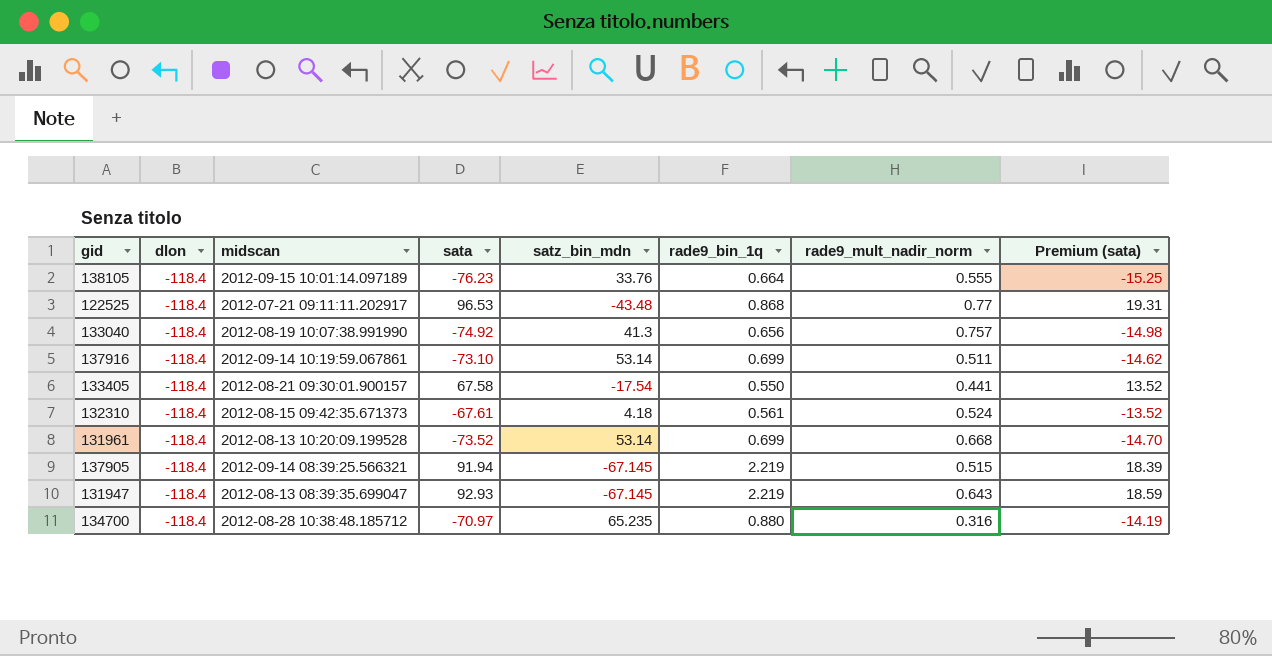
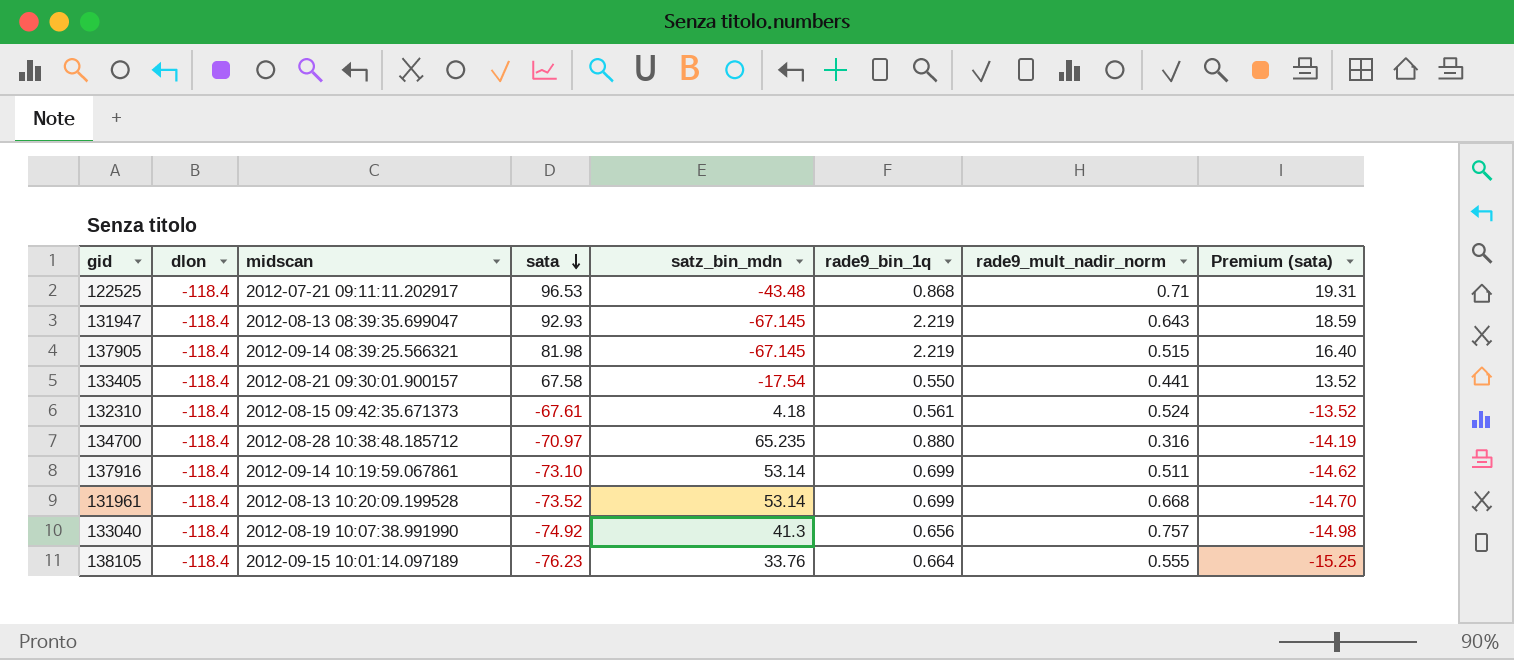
row order: none -> sata descending
122525 | rade9_mult_nadir_norm: 0.77 -> 0.71
137905 | sata: 91.94 -> 81.98
137905 | Premium (sata): 18.39 -> 16.40

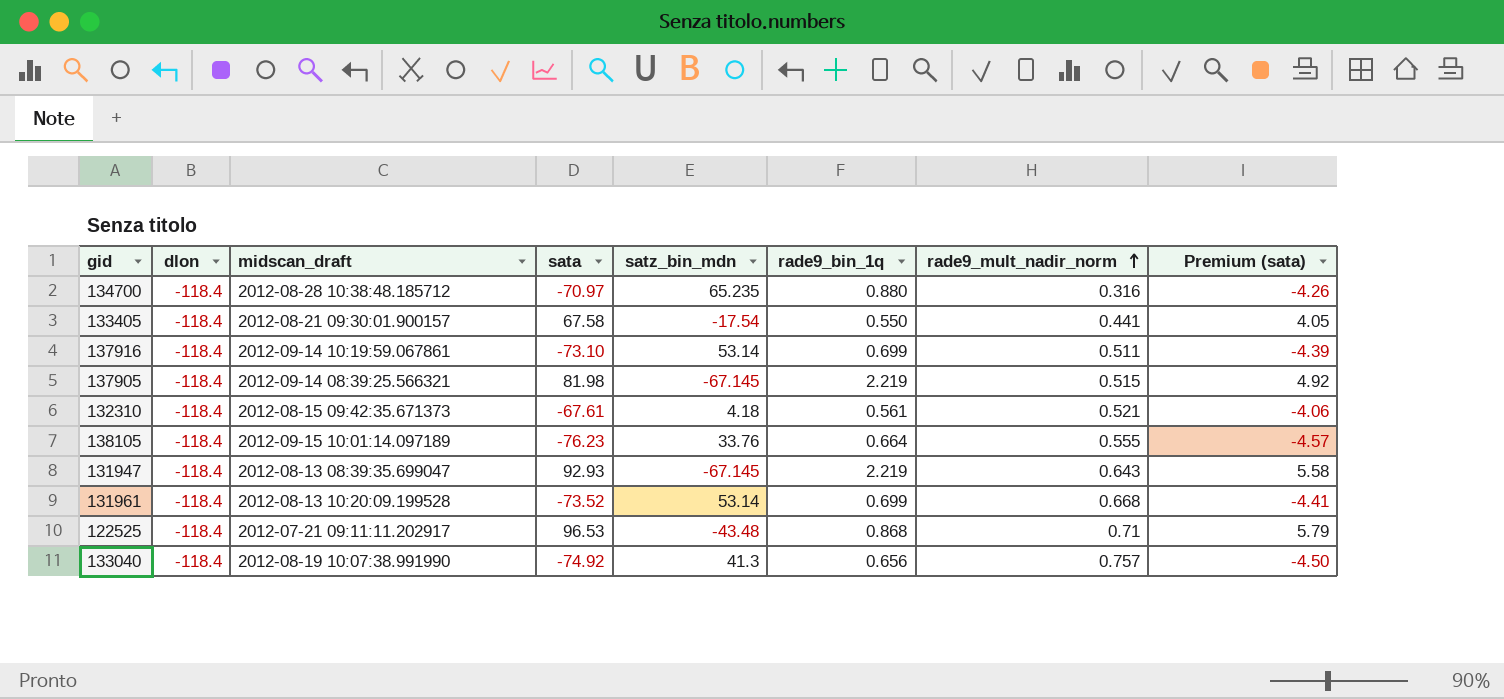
row order: sata descending -> rade9_mult_nadir_norm ascending
column name: midscan -> midscan_draft
column Premium (sata) | formula: [sata] * 0.2 -> [sata] * 0.06
132310 | rade9_mult_nadir_norm: 0.524 -> 0.521

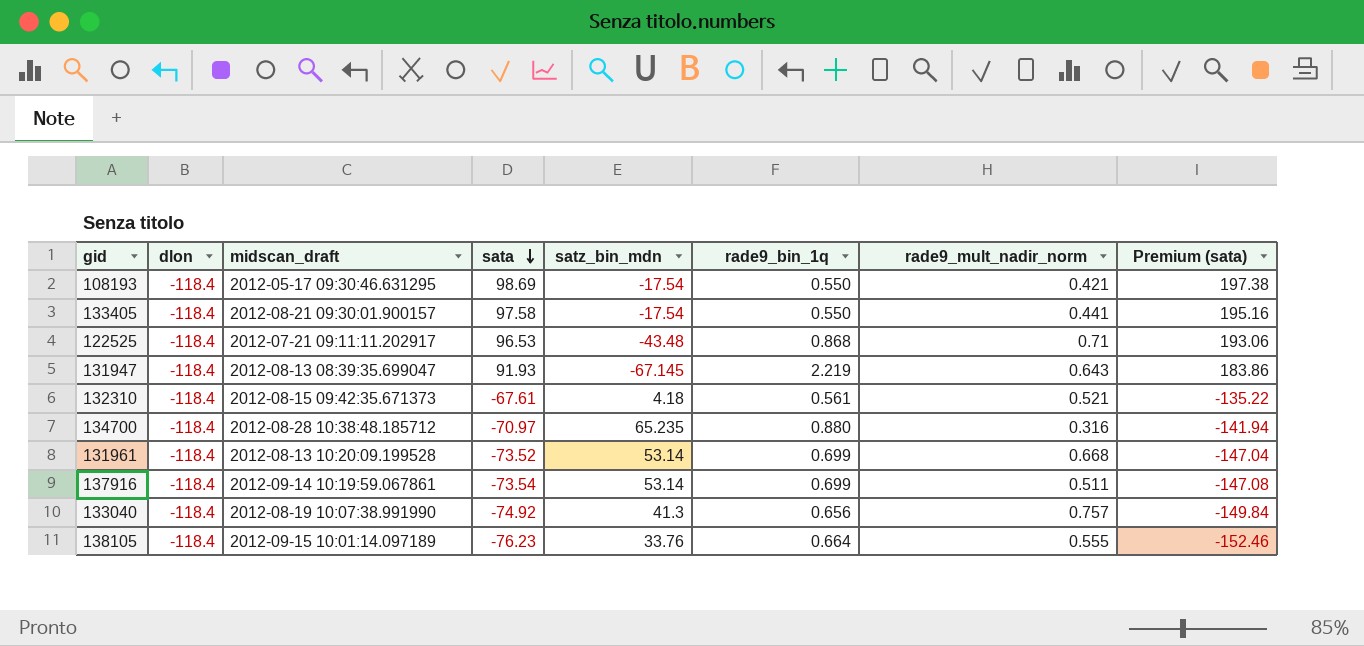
row order: rade9_mult_nadir_norm ascending -> sata descending
column Premium (sata) | formula: [sata] * 0.06 -> [sata] * 2
row 137905: -118.4 | 2012-09-14 08:39:25.566321 | 81.98 | -67.145 | 2.219 | 0.515 | 4.92 -> none
row 108193: none -> -118.4 | 2012-05-17 09:30:46.631295 | 98.69 | -17.54 | 0.550 | 0.421 | 197.38
133405 | sata: 67.58 -> 97.58
131947 | sata: 92.93 -> 91.93
137916 | sata: -73.10 -> -73.54

